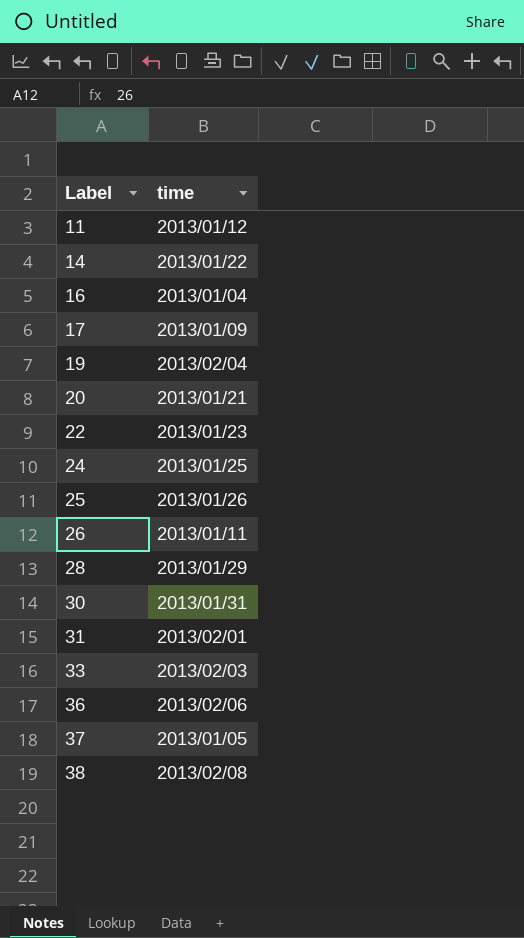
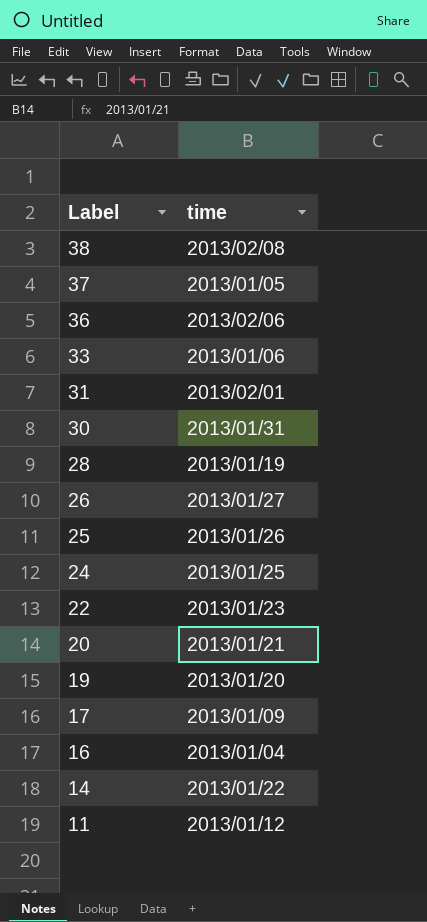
row order: Label ascending -> Label descending
33 | time: 2013/02/03 -> 2013/01/06
28 | time: 2013/01/29 -> 2013/01/19
26 | time: 2013/01/11 -> 2013/01/27
19 | time: 2013/02/04 -> 2013/01/20

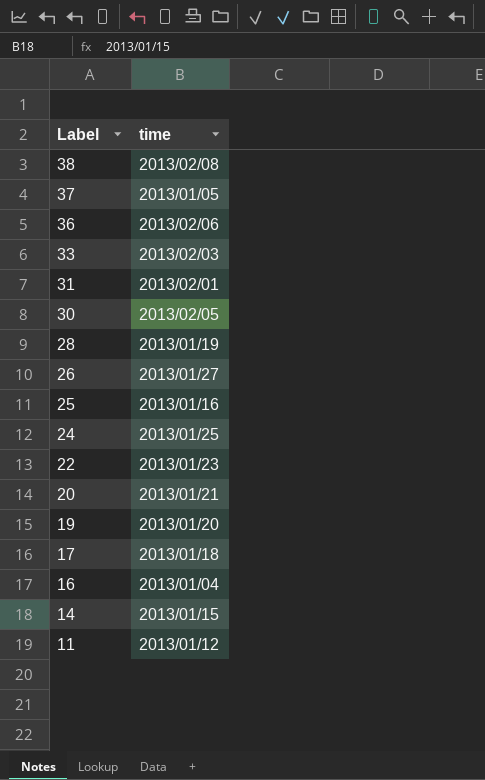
33 | time: 2013/01/06 -> 2013/02/03
30 | time: 2013/01/31 -> 2013/02/05
25 | time: 2013/01/26 -> 2013/01/16
17 | time: 2013/01/09 -> 2013/01/18
14 | time: 2013/01/22 -> 2013/01/15

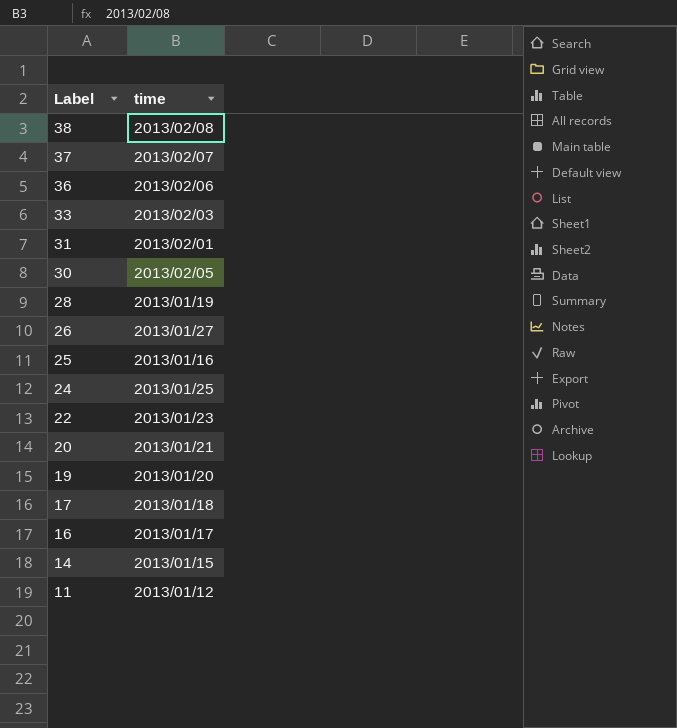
37 | time: 2013/01/05 -> 2013/02/07
16 | time: 2013/01/04 -> 2013/01/17

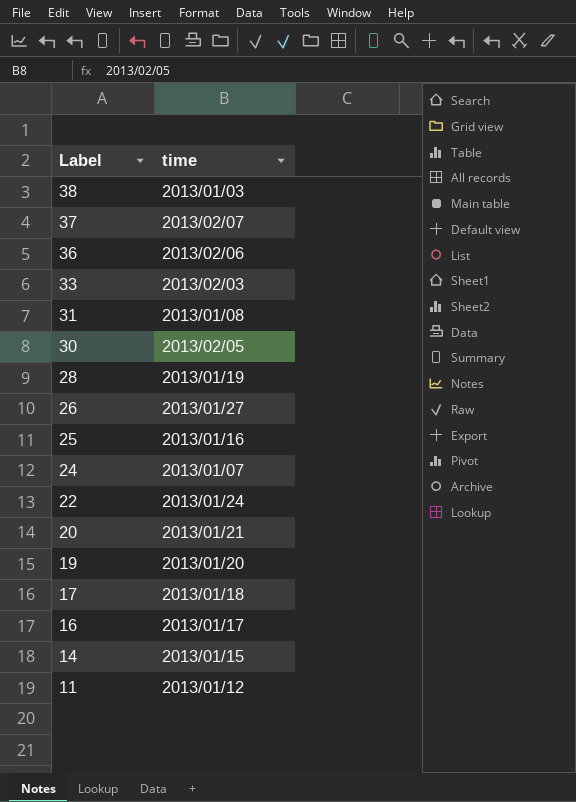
38 | time: 2013/02/08 -> 2013/01/03
31 | time: 2013/02/01 -> 2013/01/08
24 | time: 2013/01/25 -> 2013/01/07
22 | time: 2013/01/23 -> 2013/01/24

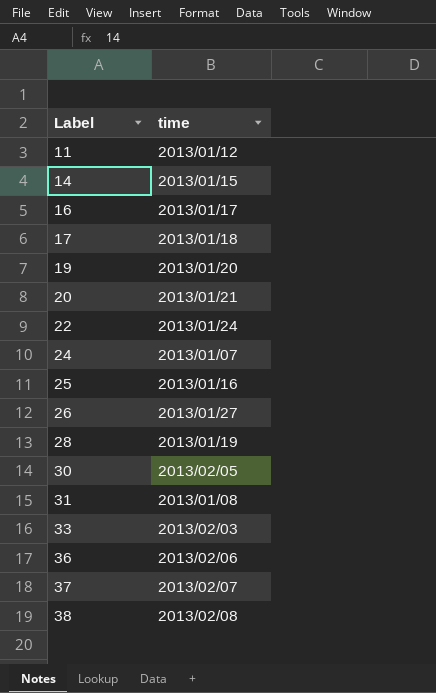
row order: Label descending -> Label ascending
38 | time: 2013/01/03 -> 2013/02/08

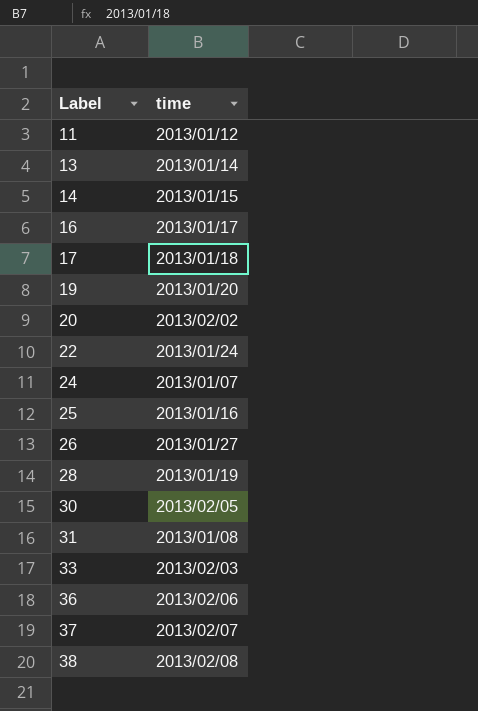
row 13: none -> 2013/01/14
20 | time: 2013/01/21 -> 2013/02/02

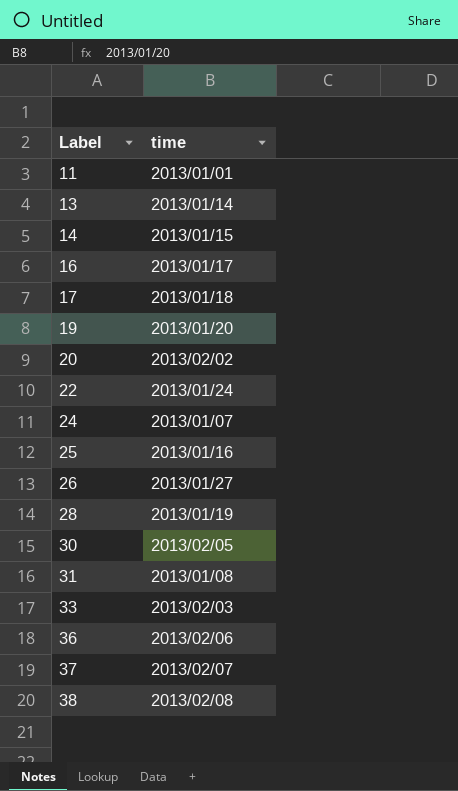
11 | time: 2013/01/12 -> 2013/01/01

